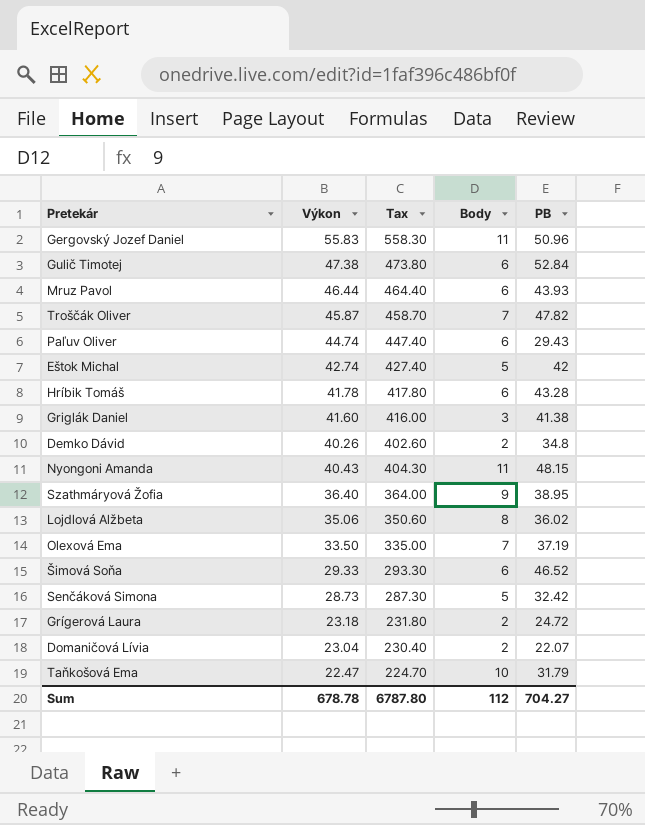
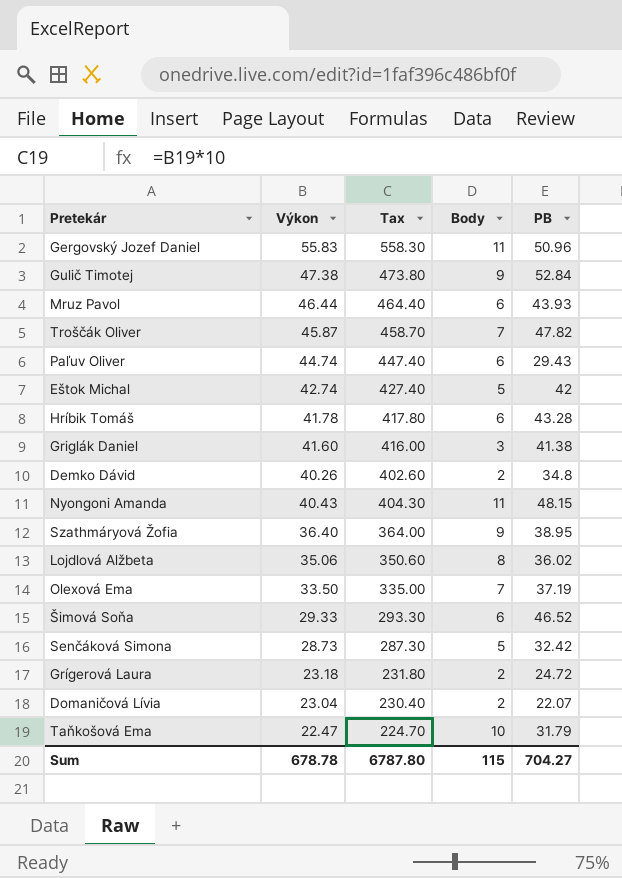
Gulič Timotej | Body: 6 -> 9
Sum | Body: 112 -> 115

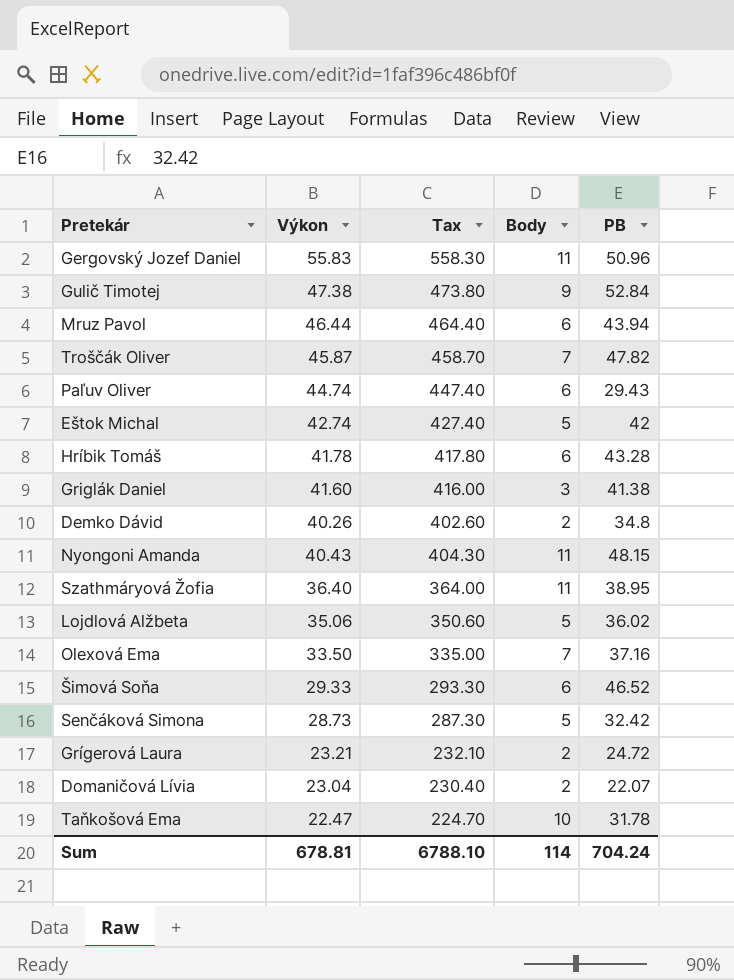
Mruz Pavol | PB: 43.93 -> 43.94
Szathmáryová Žofia | Body: 9 -> 11
Lojdlová Alžbeta | Body: 8 -> 5
Olexová Ema | PB: 37.19 -> 37.16
Grígerová Laura | Výkon: 23.18 -> 23.21
Grígerová Laura | Tax: 231.80 -> 232.10
Taňkošová Ema | PB: 31.79 -> 31.78
Sum | Výkon: 678.78 -> 678.81
Sum | Tax: 6787.80 -> 6788.10
Sum | Body: 115 -> 114
Sum | PB: 704.27 -> 704.24

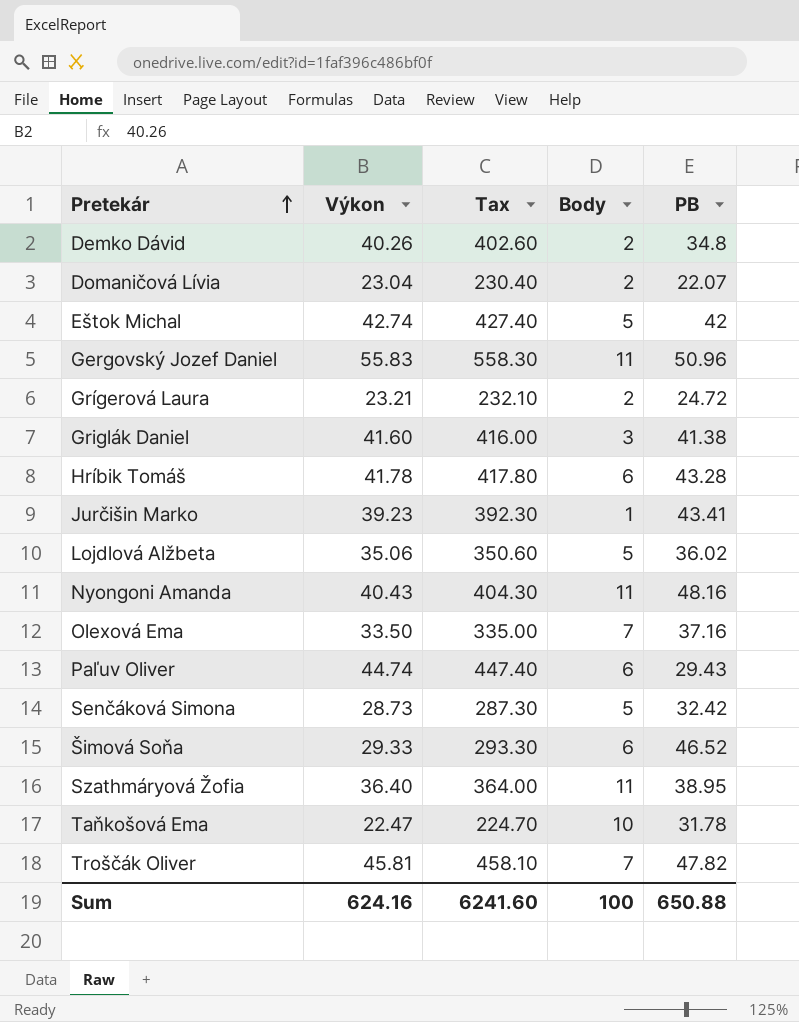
row order: none -> Pretekár ascending
row Gulič Timotej: 47.38 | 473.80 | 9 | 52.84 -> none
row Mruz Pavol: 46.44 | 464.40 | 6 | 43.94 -> none
row Jurčišin Marko: none -> 39.23 | 392.30 | 1 | 43.41
Nyongoni Amanda | PB: 48.15 -> 48.16
Troščák Oliver | Výkon: 45.87 -> 45.81
Troščák Oliver | Tax: 458.70 -> 458.10
Sum | Výkon: 678.81 -> 624.16
Sum | Tax: 6788.10 -> 6241.60
Sum | Body: 114 -> 100
Sum | PB: 704.24 -> 650.88

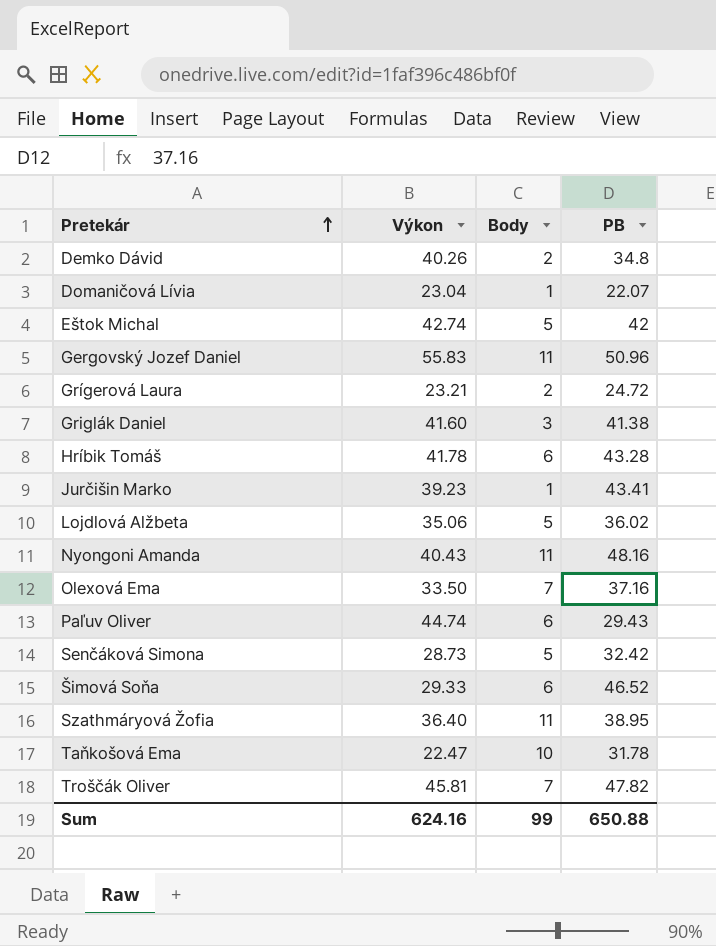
column Tax | formula: [Výkon] * 10 -> none
Domaničová Lívia | Body: 2 -> 1
Sum | Body: 100 -> 99

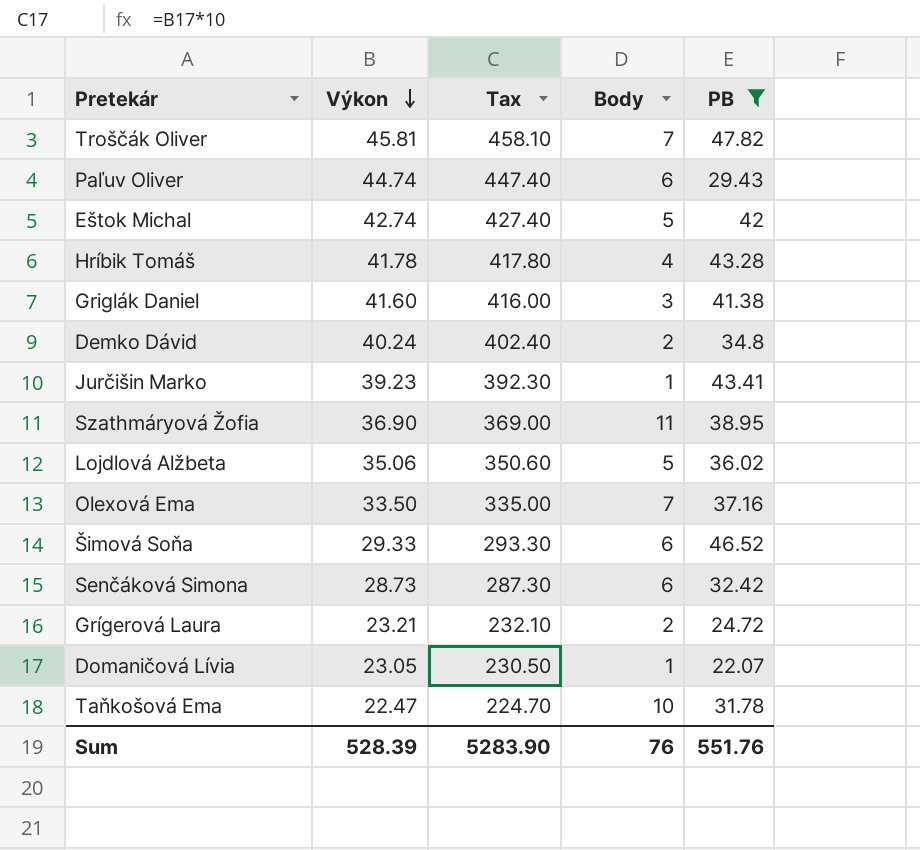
filter: none -> PB <= 47.82
row order: Pretekár ascending -> Výkon descending
column Tax | formula: none -> [Výkon] * 10
Hríbik Tomáš | Body: 6 -> 4
Demko Dávid | Výkon: 40.26 -> 40.24
Szathmáryová Žofia | Výkon: 36.40 -> 36.90
Senčáková Simona | Body: 5 -> 6
Domaničová Lívia | Výkon: 23.04 -> 23.05
Sum | Výkon: 624.16 -> 528.39
Sum | Body: 99 -> 76
Sum | PB: 650.88 -> 551.76

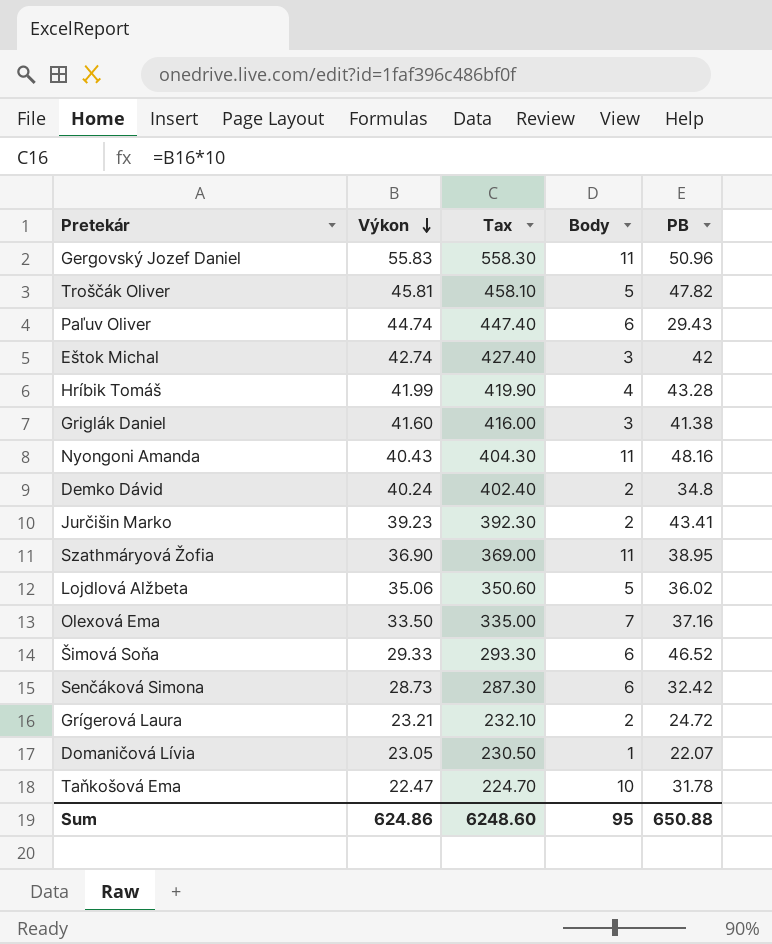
filter: PB <= 47.82 -> none
Troščák Oliver | Body: 7 -> 5
Eštok Michal | Body: 5 -> 3
Hríbik Tomáš | Výkon: 41.78 -> 41.99
Hríbik Tomáš | Tax: 417.80 -> 419.90
Jurčišin Marko | Body: 1 -> 2
Sum | Výkon: 528.39 -> 624.86
Sum | Tax: 5283.90 -> 6248.60
Sum | Body: 76 -> 95
Sum | PB: 551.76 -> 650.88

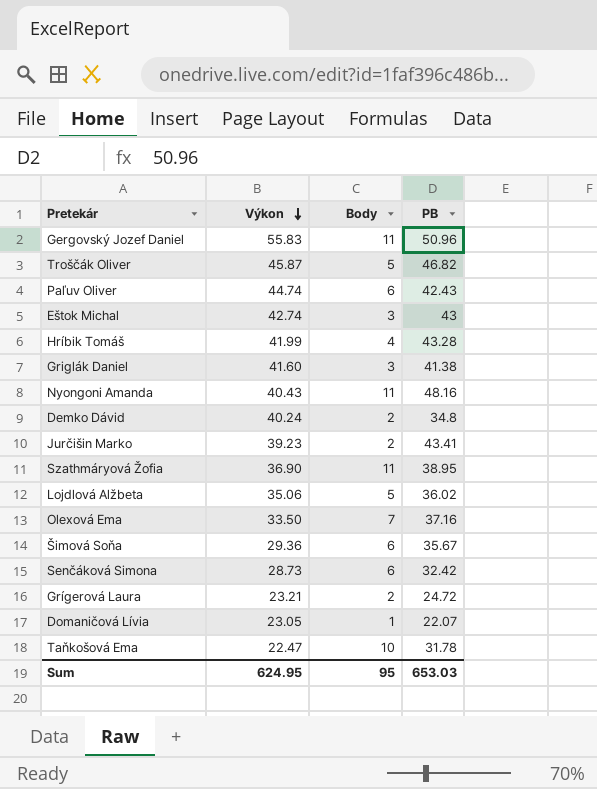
column Tax | formula: [Výkon] * 10 -> none
Troščák Oliver | Výkon: 45.81 -> 45.87
Troščák Oliver | PB: 47.82 -> 46.82
Paľuv Oliver | PB: 29.43 -> 42.43
Eštok Michal | PB: 42 -> 43
Šimová Soňa | Výkon: 29.33 -> 29.36
Šimová Soňa | PB: 46.52 -> 35.67
Sum | Výkon: 624.86 -> 624.95
Sum | PB: 650.88 -> 653.03

